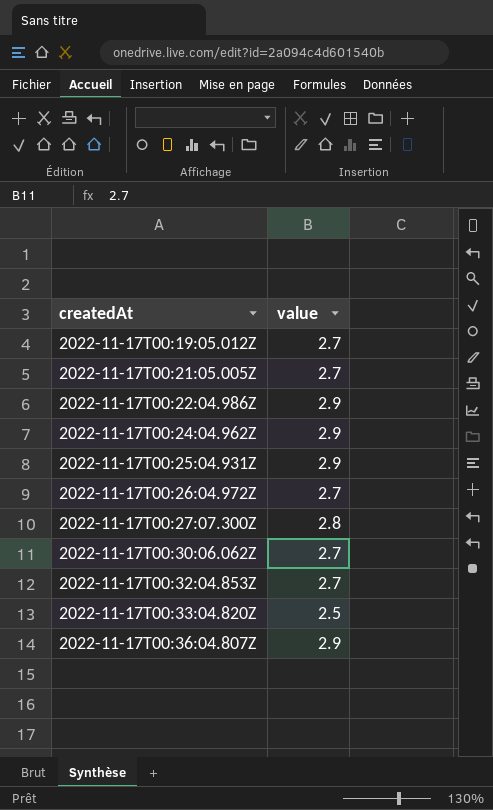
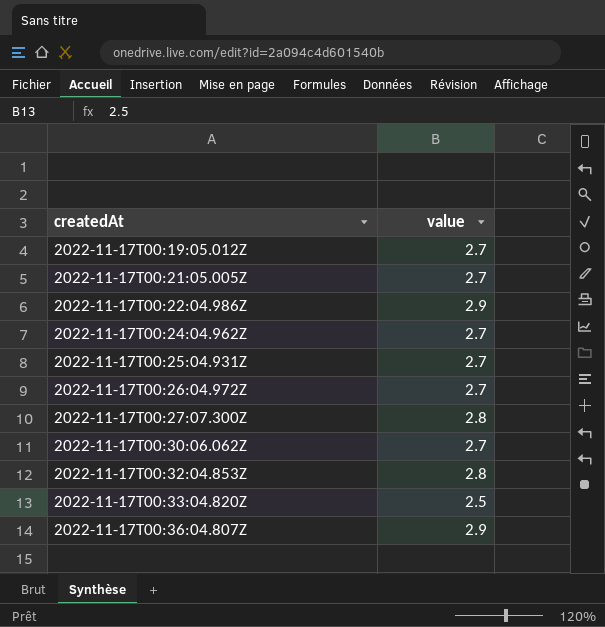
2022-11-17T00:24:04.962Z | value: 2.9 -> 2.7
2022-11-17T00:25:04.931Z | value: 2.9 -> 2.7
2022-11-17T00:32:04.853Z | value: 2.7 -> 2.8

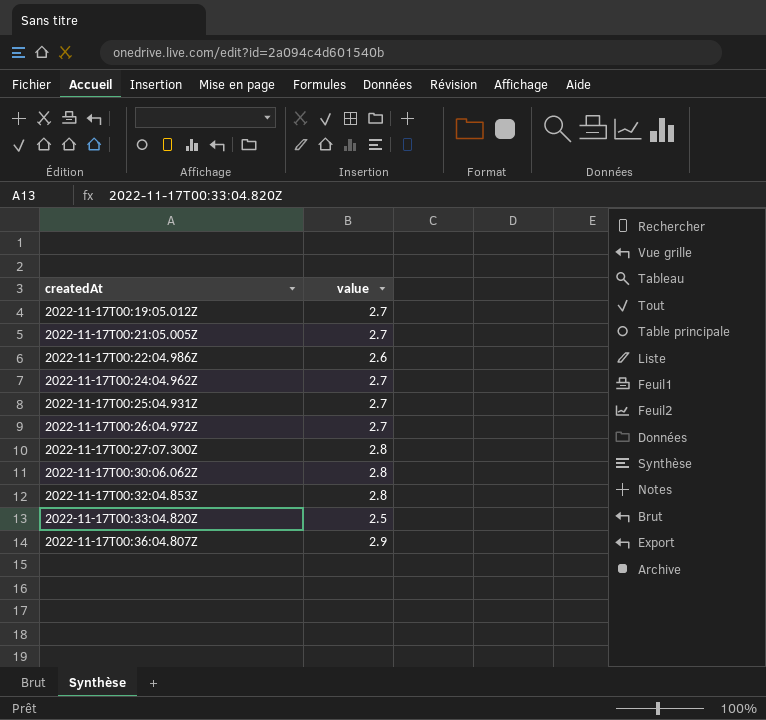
2022-11-17T00:22:04.986Z | value: 2.9 -> 2.6
2022-11-17T00:30:06.062Z | value: 2.7 -> 2.8

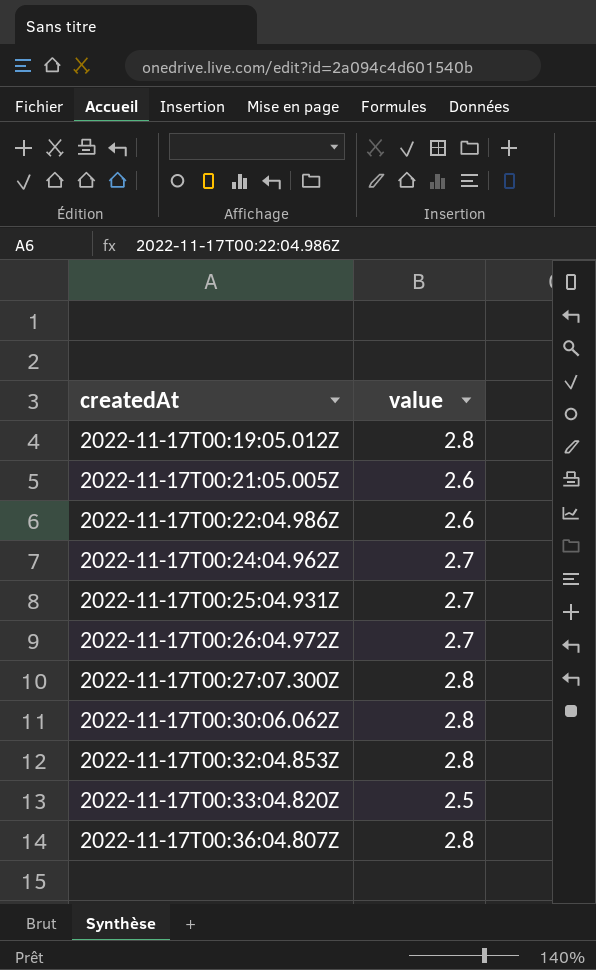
2022-11-17T00:19:05.012Z | value: 2.7 -> 2.8
2022-11-17T00:21:05.005Z | value: 2.7 -> 2.6
2022-11-17T00:36:04.807Z | value: 2.9 -> 2.8

